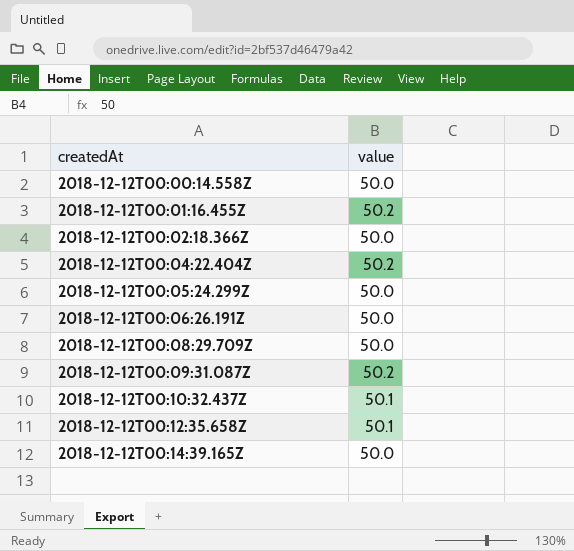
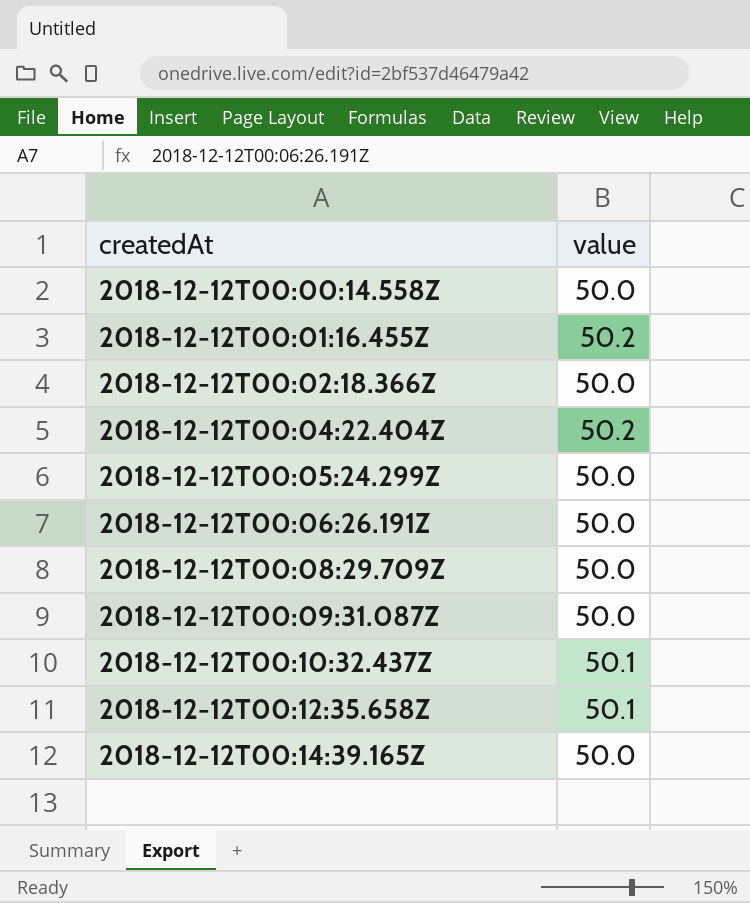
2018-12-12T00:09:31.087Z | value: 50.2 -> 50.0

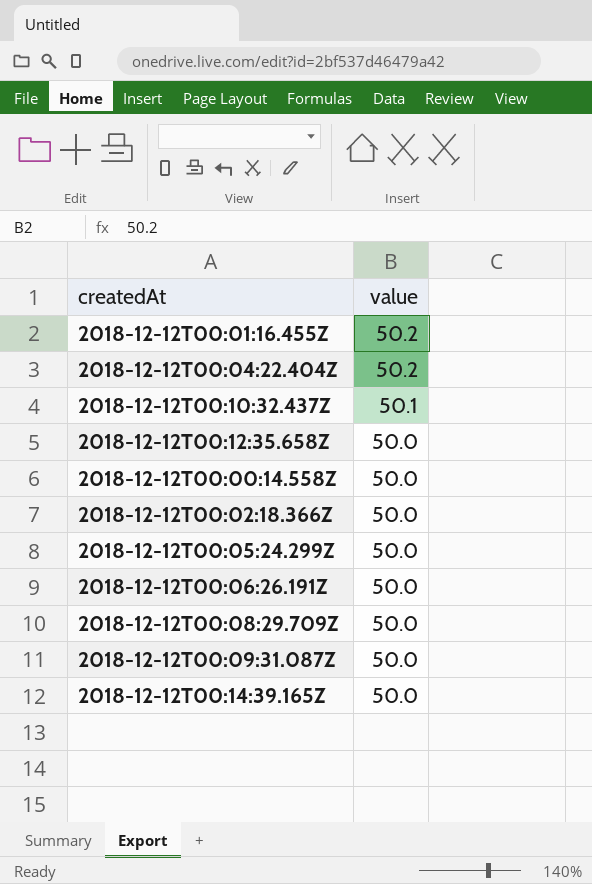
row order: createdAt ascending -> value descending
2018-12-12T00:12:35.658Z | value: 50.1 -> 50.0

